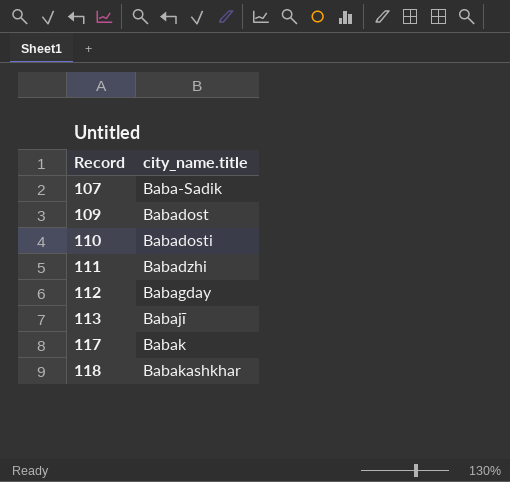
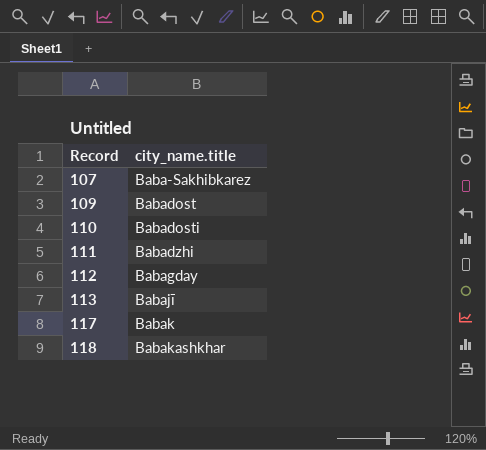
107 | city_name.title: Baba-Sadik -> Baba-Sakhibkarez

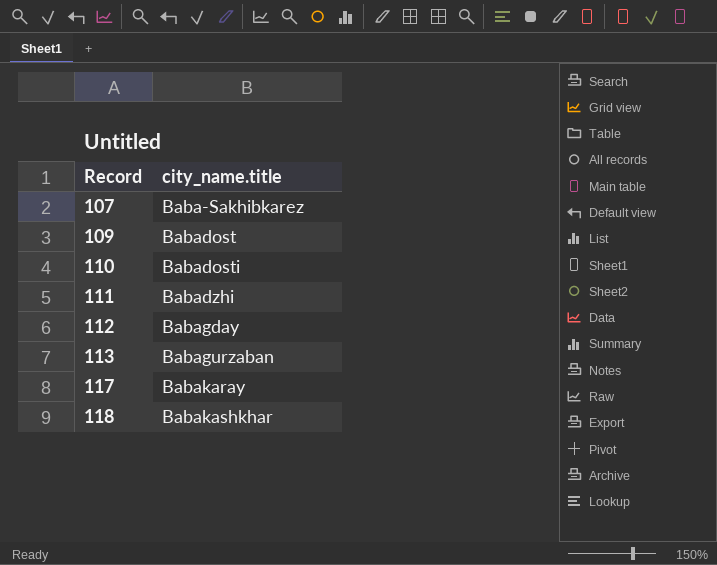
113 | city_name.title: Babajī -> Babagurzaban
117 | city_name.title: Babak -> Babakaray

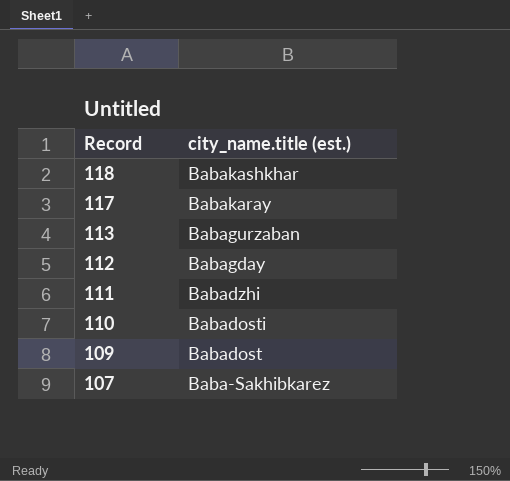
row order: Record ascending -> Record descending
column name: city_name.title -> city_name.title (est.)

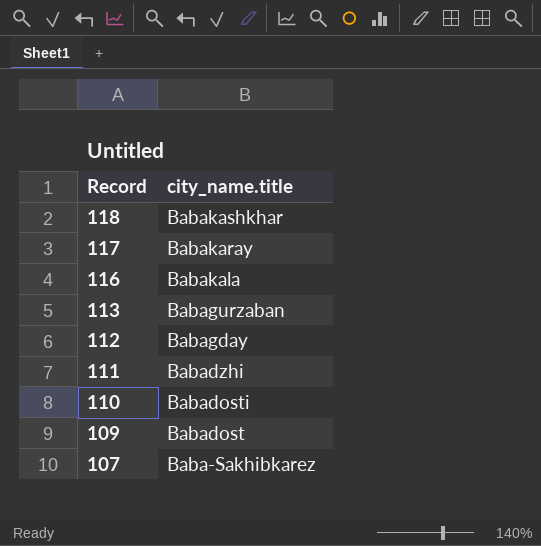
column name: city_name.title (est.) -> city_name.title
row 116: none -> Babakala

